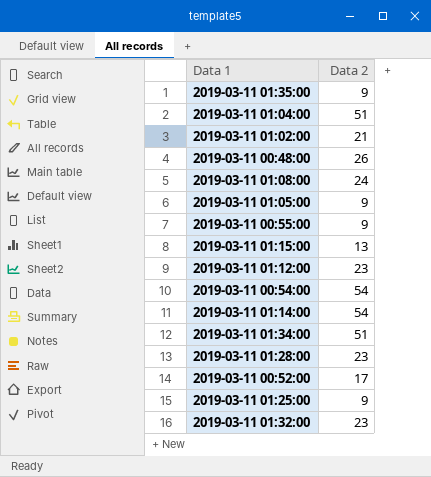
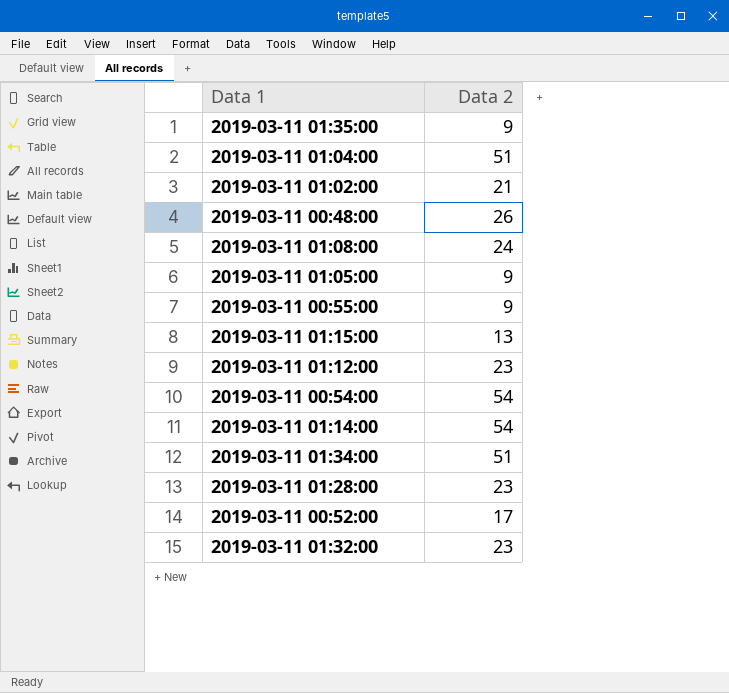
row 2019-03-11 01:25:00: 9 -> none

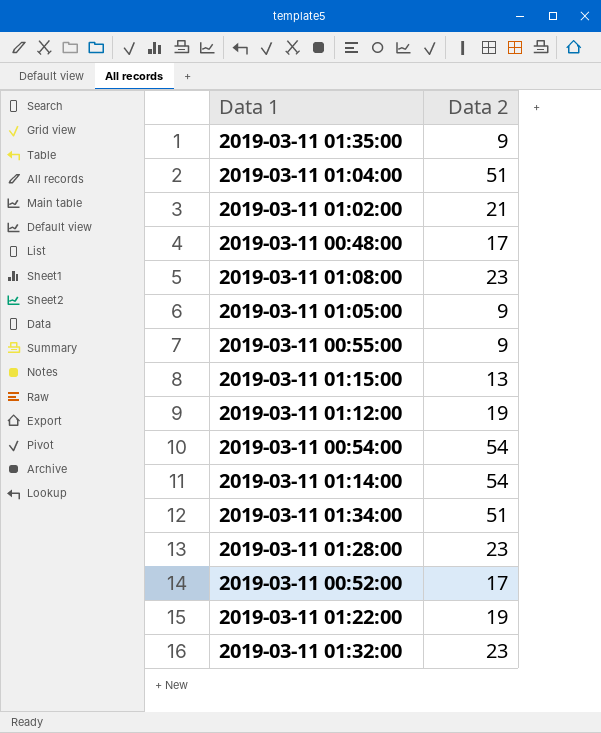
2019-03-11 00:48:00 | Data 2: 26 -> 17
2019-03-11 01:08:00 | Data 2: 24 -> 23
2019-03-11 01:12:00 | Data 2: 23 -> 19
row 2019-03-11 01:22:00: none -> 19

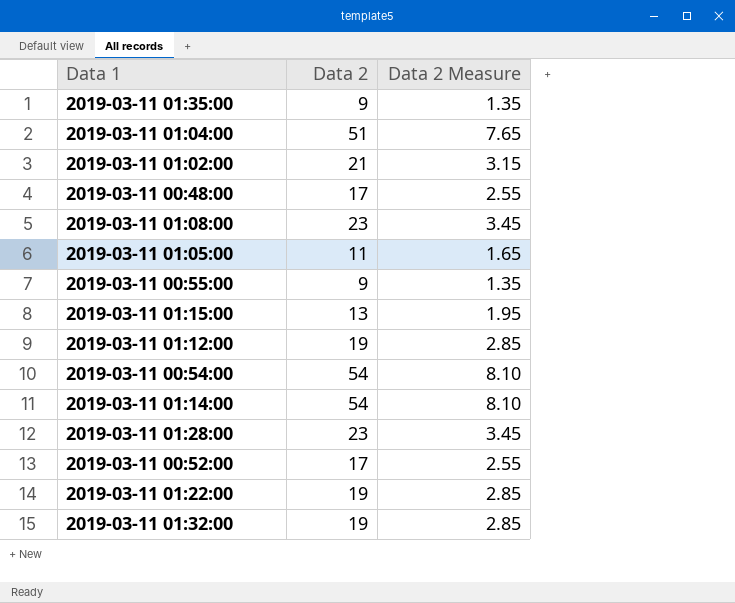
column Data 2 Measure | formula: none -> [Data 2] * 0.15
row 2019-03-11 01:34:00: 51 -> none
2019-03-11 01:05:00 | Data 2: 9 -> 11
2019-03-11 01:32:00 | Data 2: 23 -> 19

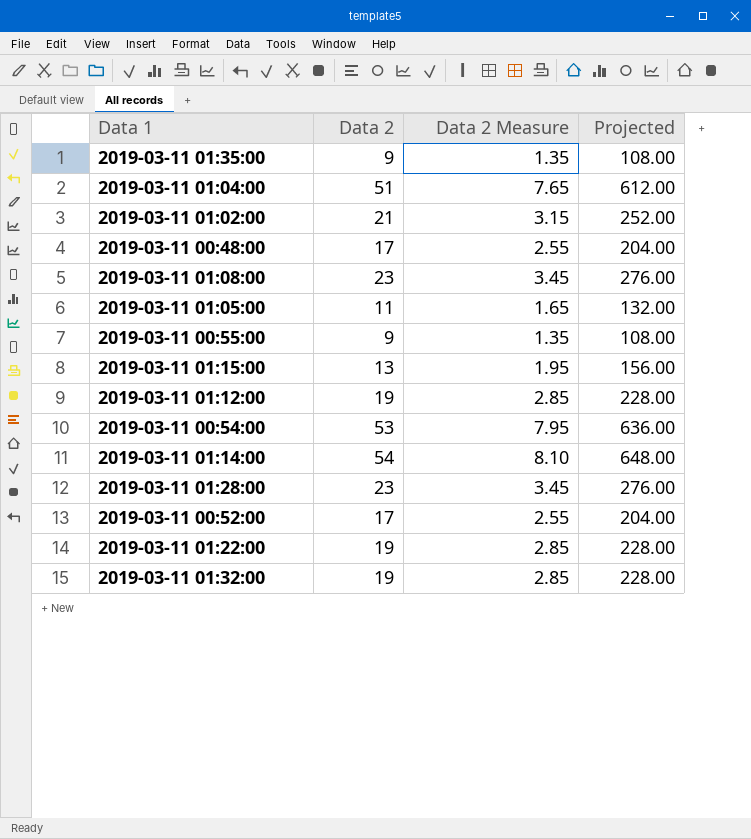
column Projected | formula: none -> [Data 2] * 12
2019-03-11 00:54:00 | Data 2: 54 -> 53
2019-03-11 00:54:00 | Data 2 Measure: 8.10 -> 7.95

